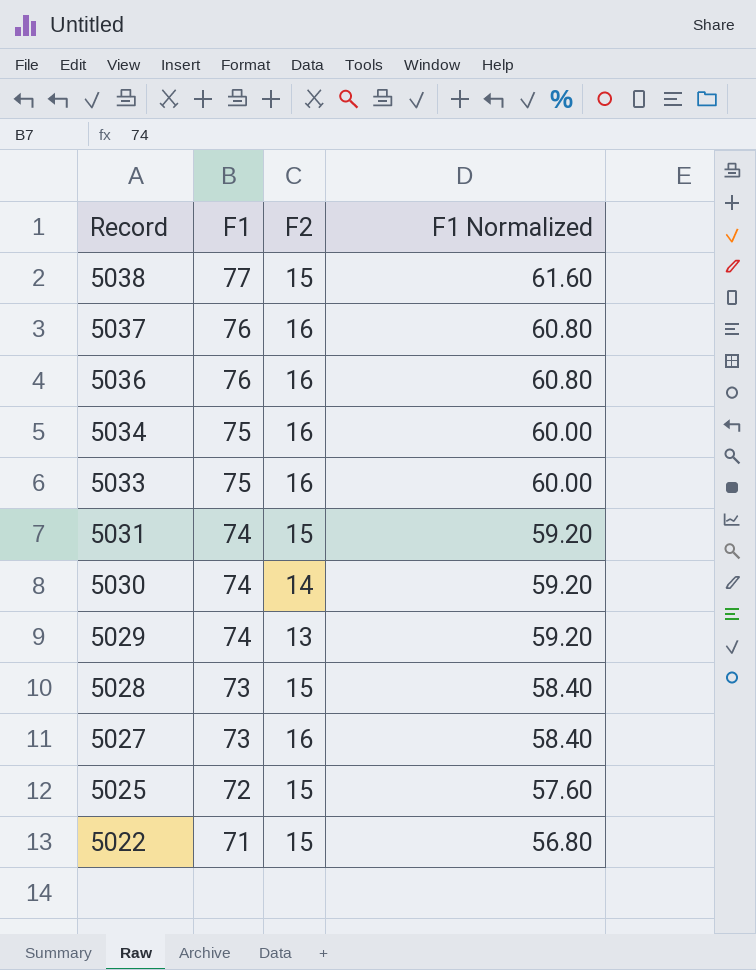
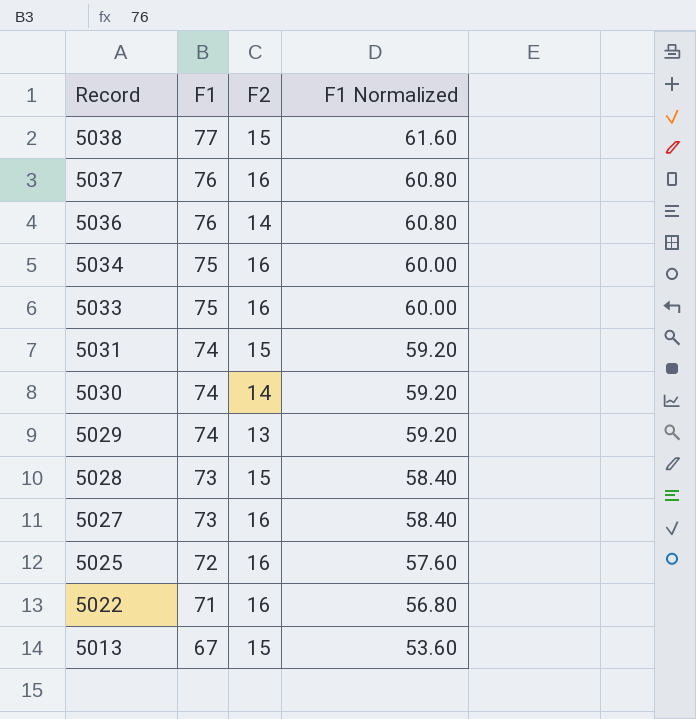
5036 | F2: 16 -> 14
5025 | F2: 15 -> 16
5022 | F2: 15 -> 16
row 5013: none -> 67 | 15 | 53.60

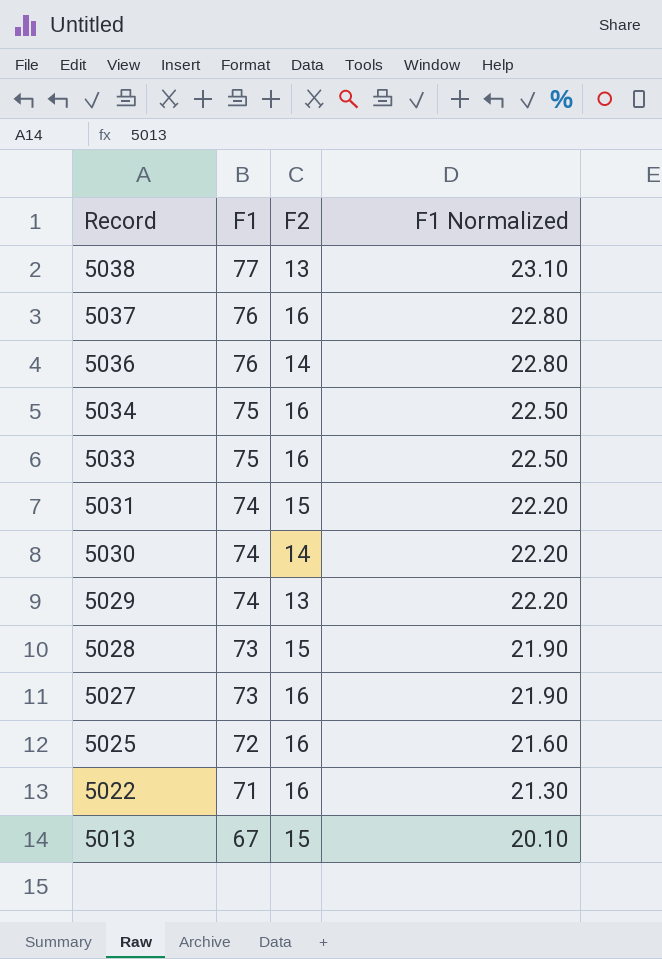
column F1 Normalized | formula: [F1] * 0.8 -> [F1] * 0.3
5038 | F2: 15 -> 13

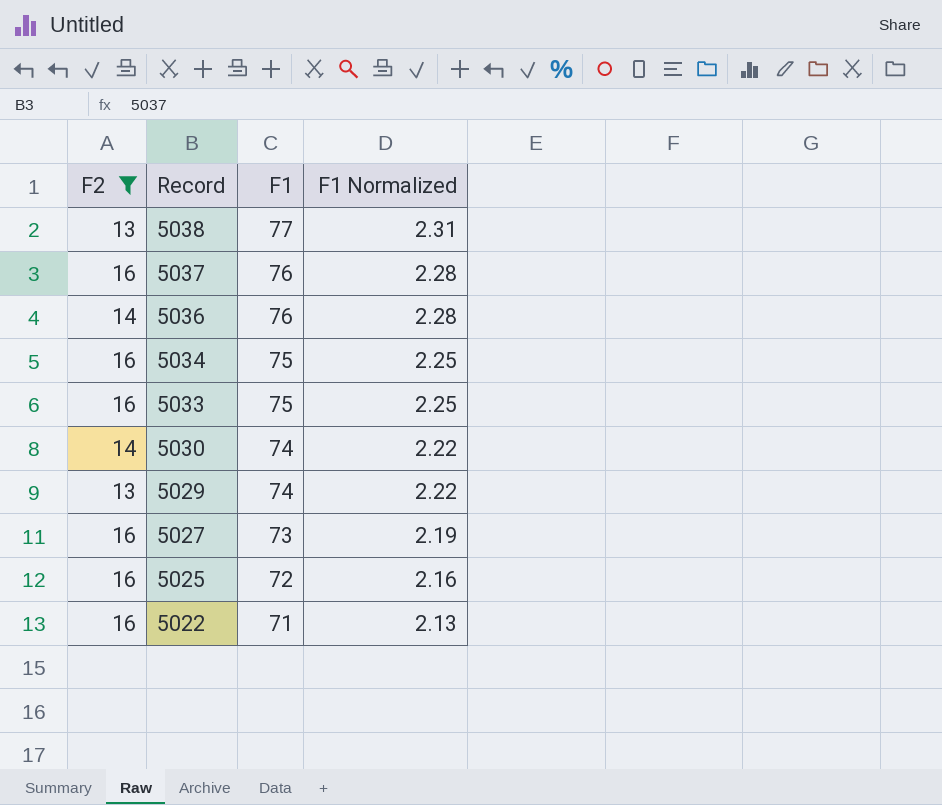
filter: none -> F2 != 15
column F2 | position: 3 -> 1
column F1 Normalized | formula: [F1] * 0.3 -> [F1] * 0.03

